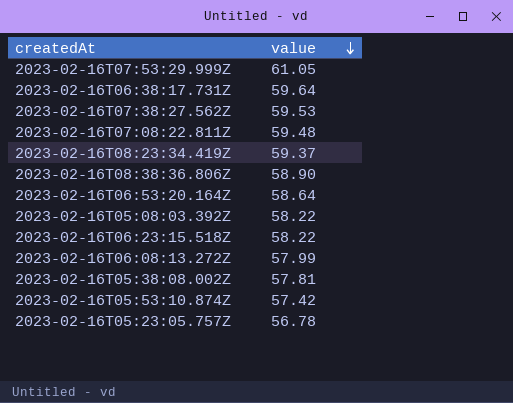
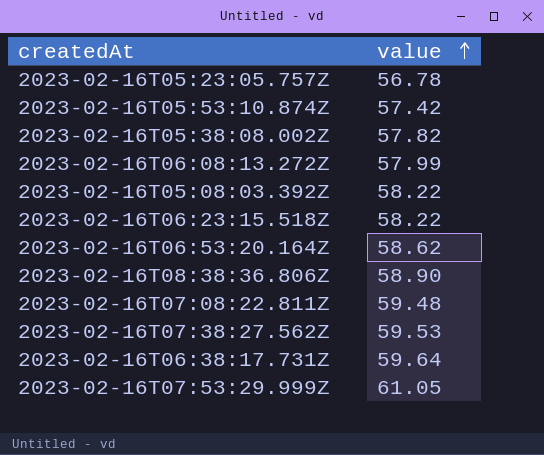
row order: value descending -> value ascending
row 2023-02-16T08:23:34.419Z: 59.37 -> none
2023-02-16T05:38:08.002Z | value: 57.81 -> 57.82
2023-02-16T06:53:20.164Z | value: 58.64 -> 58.62

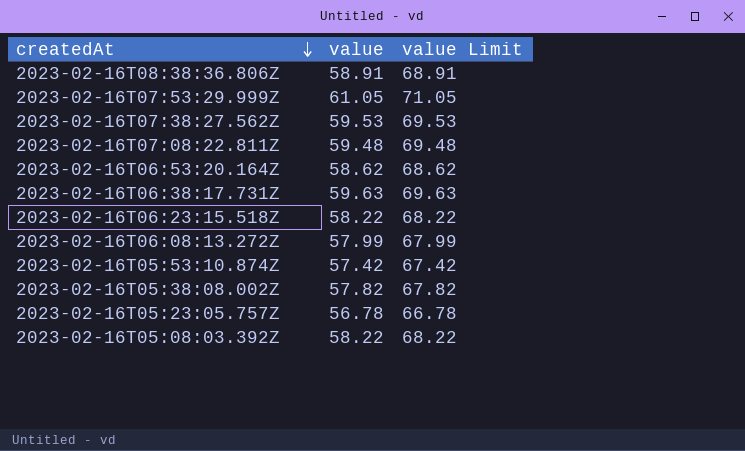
row order: value ascending -> createdAt descending
column value Limit | formula: none -> [value] + 10
2023-02-16T08:38:36.806Z | value: 58.90 -> 58.91
2023-02-16T06:38:17.731Z | value: 59.64 -> 59.63

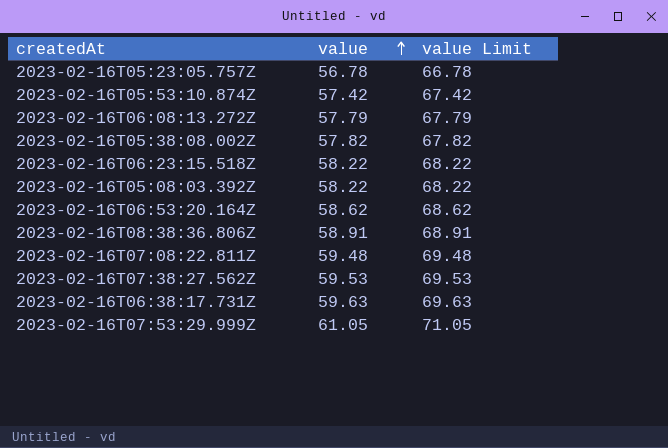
row order: createdAt descending -> value ascending
2023-02-16T06:08:13.272Z | value: 57.99 -> 57.79
2023-02-16T06:08:13.272Z | value Limit: 67.99 -> 67.79

